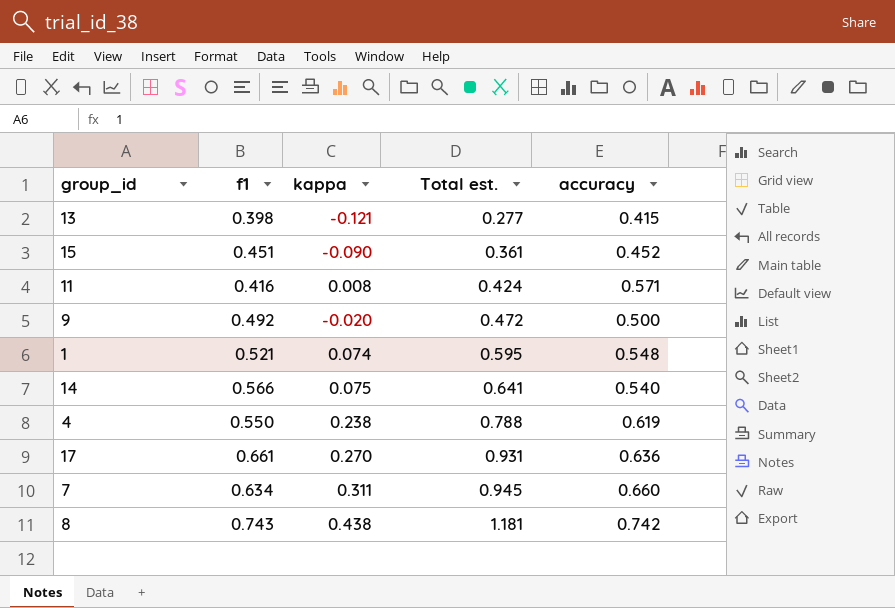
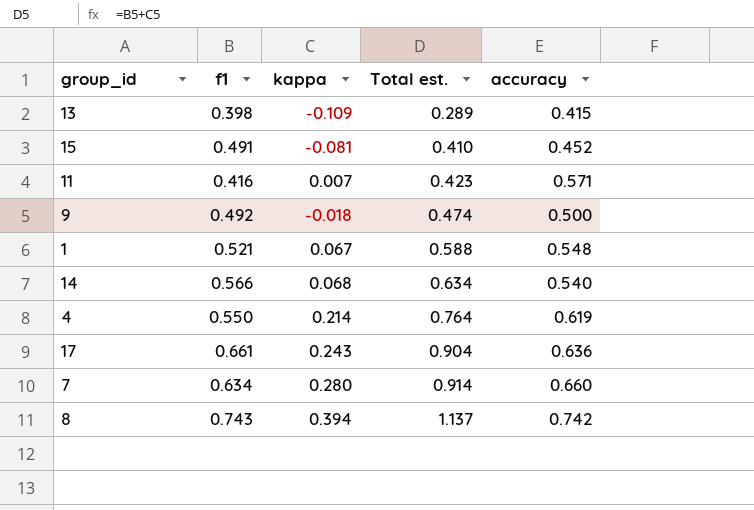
13 | kappa: -0.121 -> -0.109
13 | Total est.: 0.277 -> 0.289
15 | f1: 0.451 -> 0.491
15 | kappa: -0.090 -> -0.081
15 | Total est.: 0.361 -> 0.410
11 | kappa: 0.008 -> 0.007
11 | Total est.: 0.424 -> 0.423
9 | kappa: -0.020 -> -0.018
9 | Total est.: 0.472 -> 0.474
1 | kappa: 0.074 -> 0.067
1 | Total est.: 0.595 -> 0.588
14 | kappa: 0.075 -> 0.068
14 | Total est.: 0.641 -> 0.634
4 | kappa: 0.238 -> 0.214
4 | Total est.: 0.788 -> 0.764
17 | kappa: 0.270 -> 0.243
17 | Total est.: 0.931 -> 0.904
7 | kappa: 0.311 -> 0.280
7 | Total est.: 0.945 -> 0.914
8 | kappa: 0.438 -> 0.394
8 | Total est.: 1.181 -> 1.137

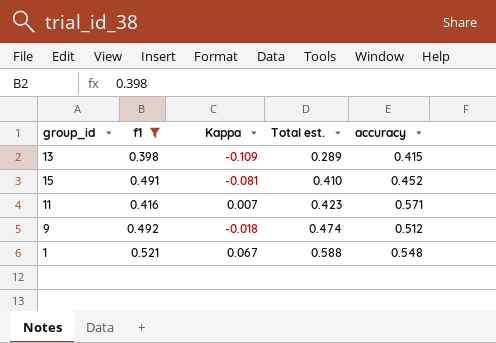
filter: none -> f1 <= 0.521
column name: kappa -> Kappa
9 | accuracy: 0.500 -> 0.512

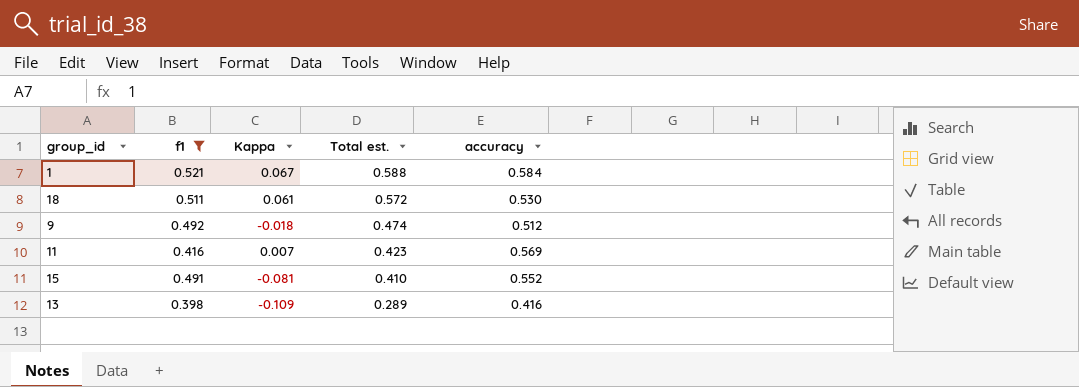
row order: Total est. ascending -> Total est. descending
1 | accuracy: 0.548 -> 0.584
row 18: none -> 0.511 | 0.061 | 0.572 | 0.530
11 | accuracy: 0.571 -> 0.569
15 | accuracy: 0.452 -> 0.552
13 | accuracy: 0.415 -> 0.416

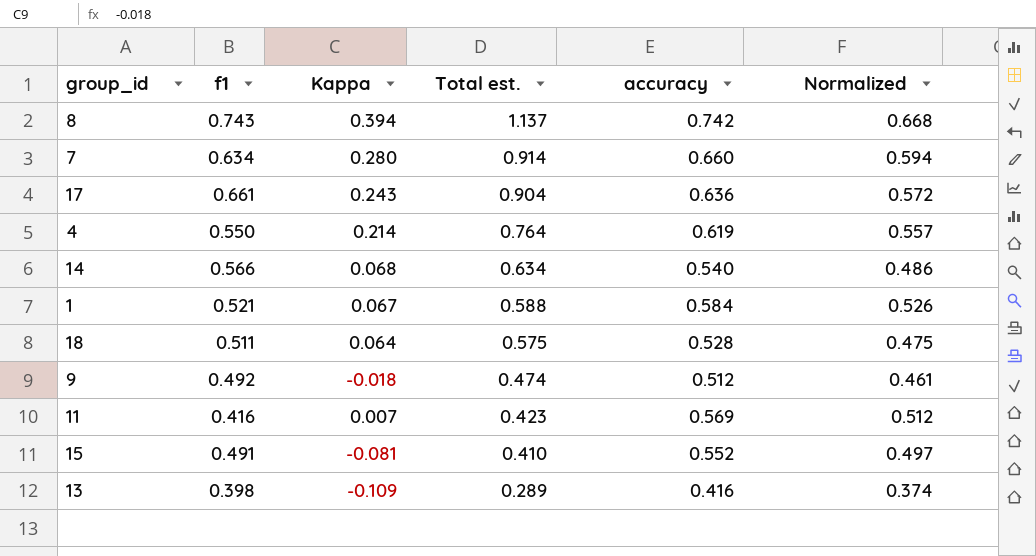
filter: f1 <= 0.521 -> none
column Normalized | formula: none -> [accuracy] * 0.9
18 | Kappa: 0.061 -> 0.064
18 | Total est.: 0.572 -> 0.575
18 | accuracy: 0.530 -> 0.528

